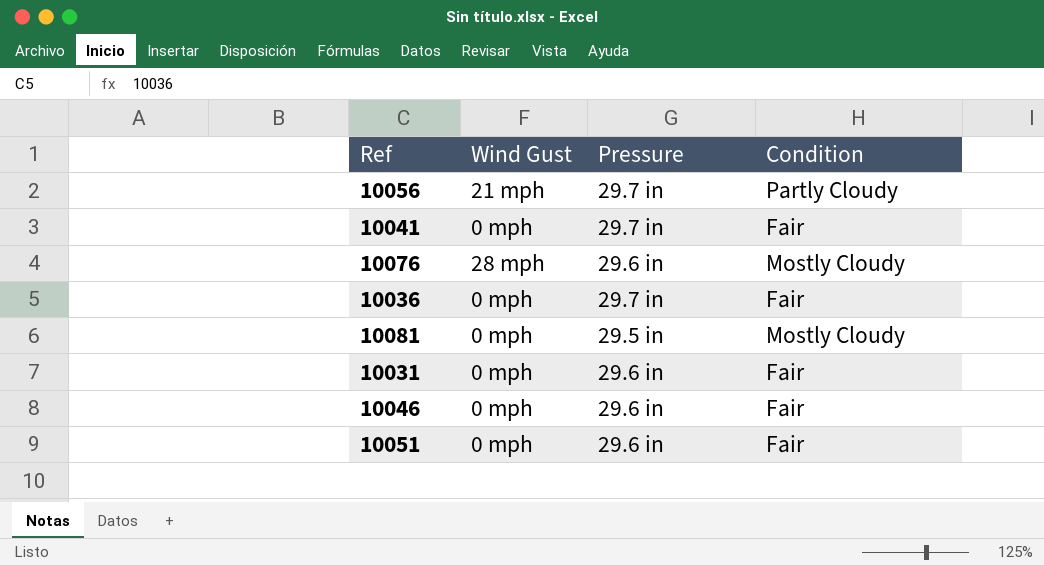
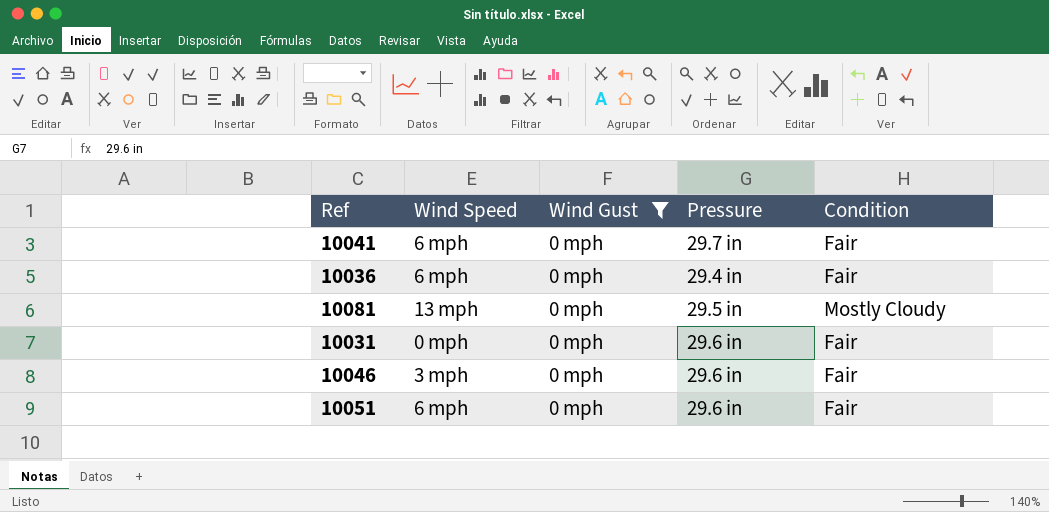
filter: none -> Wind Gust = 0 mph
column Wind Speed | position: none -> 2
10036 | Pressure: 29.7 in -> 29.4 in

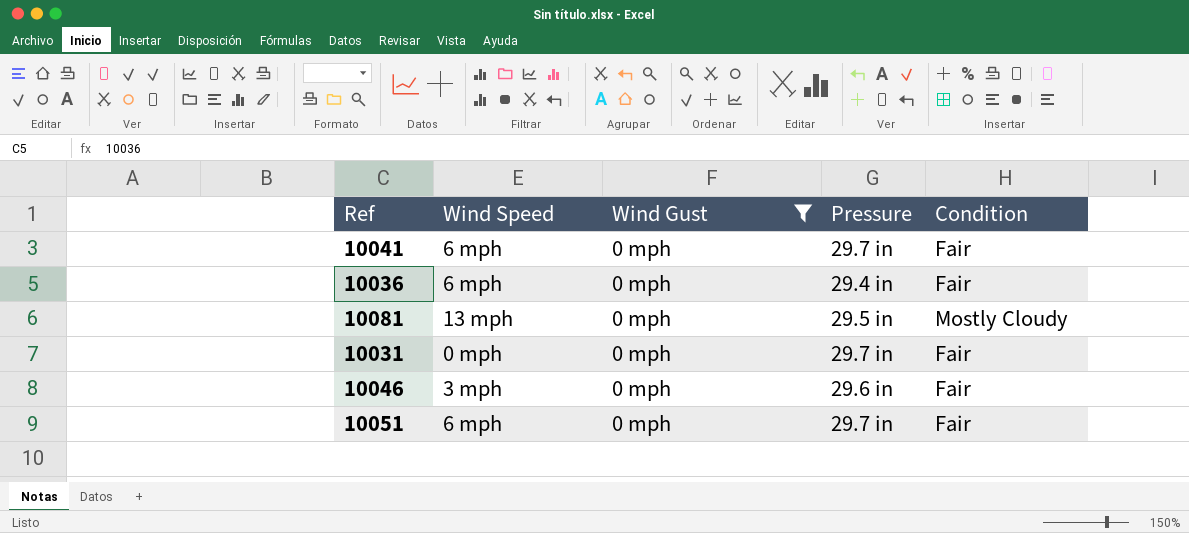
10031 | Pressure: 29.6 in -> 29.7 in
10051 | Pressure: 29.6 in -> 29.7 in

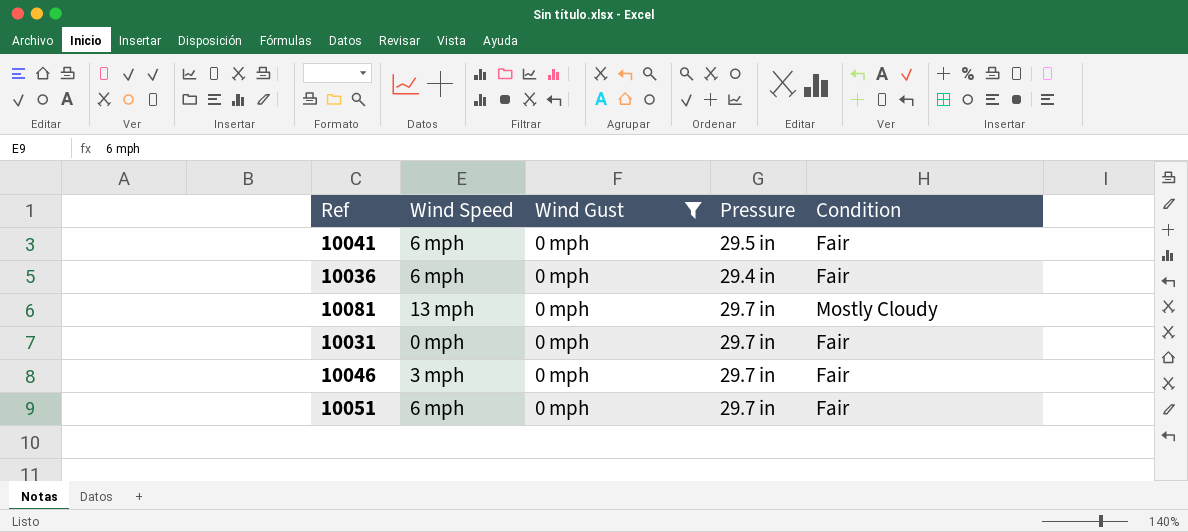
10041 | Pressure: 29.7 in -> 29.5 in
10081 | Pressure: 29.5 in -> 29.7 in
10046 | Pressure: 29.6 in -> 29.7 in

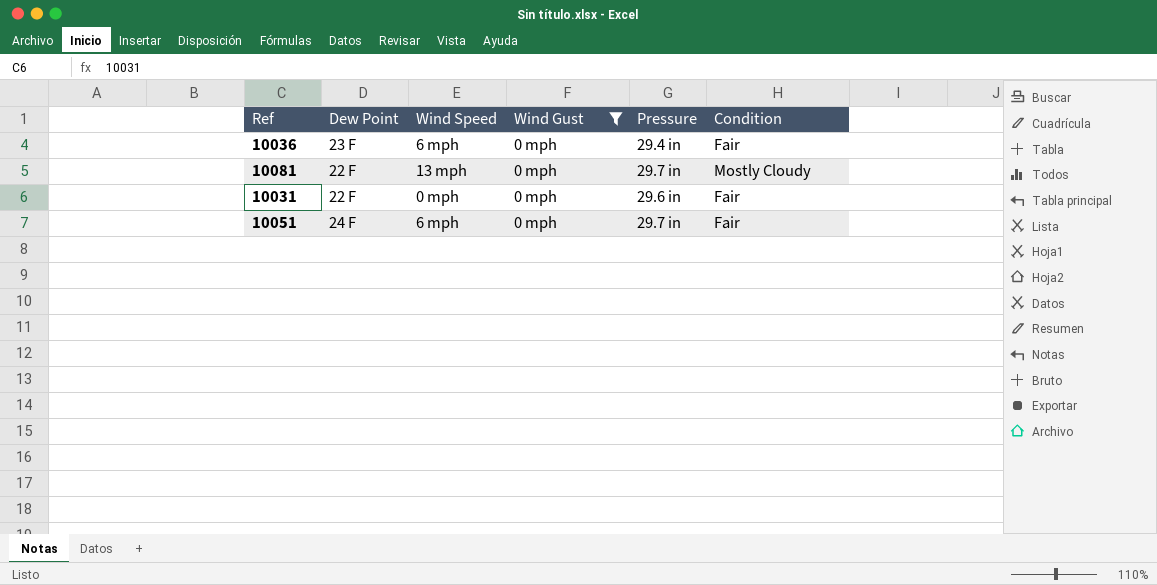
column Dew Point | position: none -> 2
row 10041: 6 mph | 0 mph | 29.5 in | Fair -> none
row 10046: 3 mph | 0 mph | 29.7 in | Fair -> none
10031 | Pressure: 29.7 in -> 29.6 in

